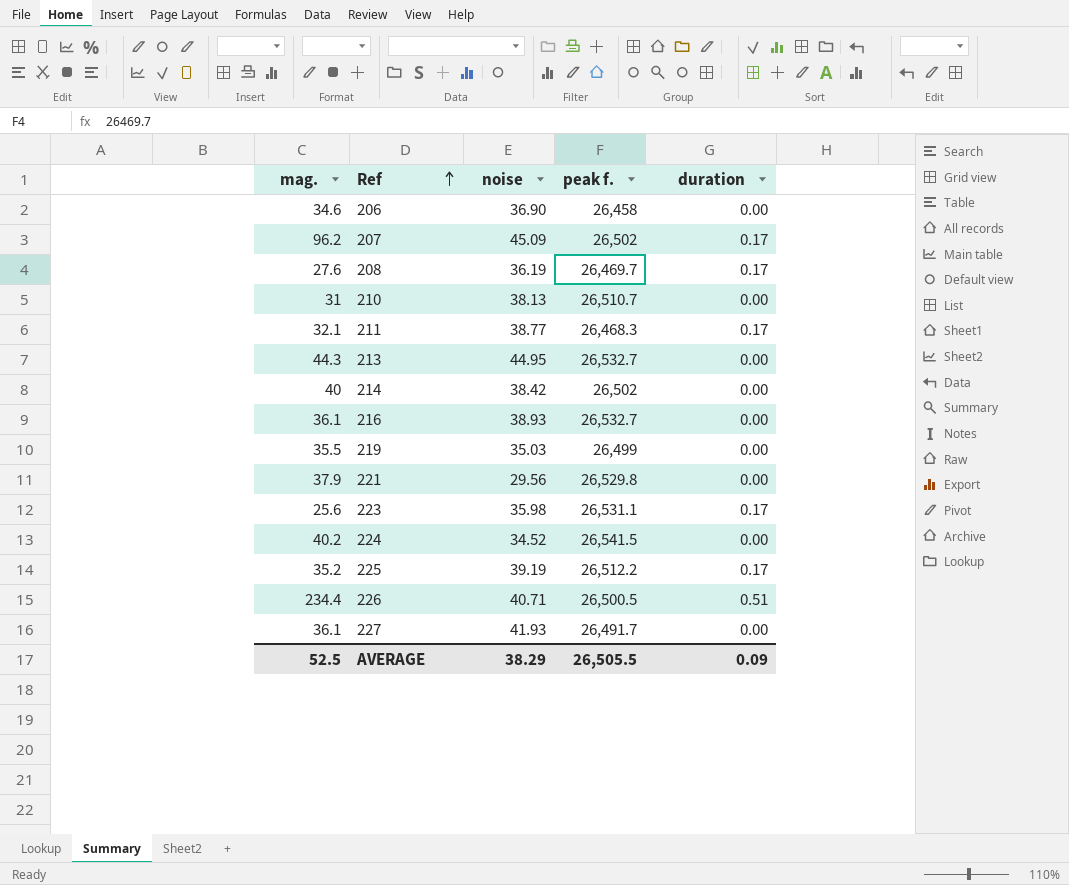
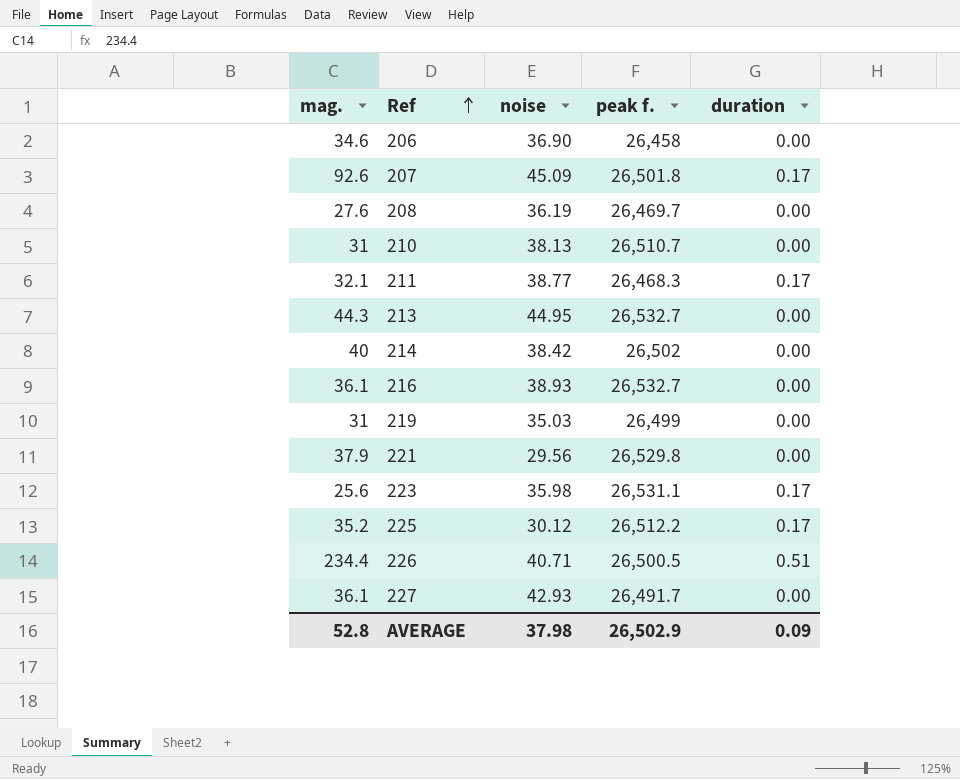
row 224: 40.2 | 34.52 | 26,541.5 | 0.00 -> none
207 | mag.: 96.2 -> 92.6
207 | peak f.: 26,502 -> 26,501.8
208 | duration: 0.17 -> 0.00
219 | mag.: 35.5 -> 31
225 | noise: 39.19 -> 30.12
227 | noise: 41.93 -> 42.93
AVERAGE | mag.: 52.5 -> 52.8
AVERAGE | noise: 38.29 -> 37.98
AVERAGE | peak f.: 26,505.5 -> 26,502.9

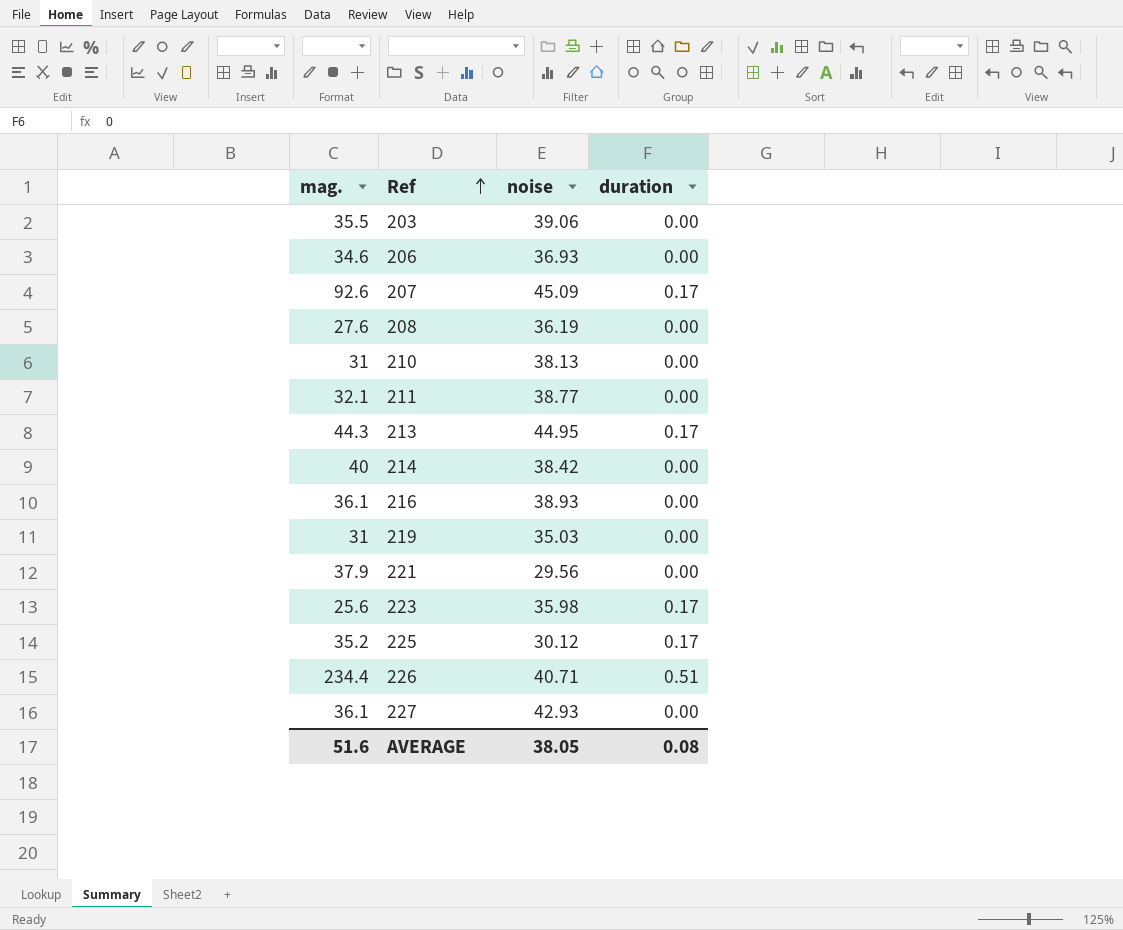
column peak f. | position: 4 -> none
row 203: none -> 35.5 | 39.06 | 0.00
206 | noise: 36.90 -> 36.93
211 | duration: 0.17 -> 0.00
213 | duration: 0.00 -> 0.17
AVERAGE | mag.: 52.8 -> 51.6
AVERAGE | noise: 37.98 -> 38.05
AVERAGE | duration: 0.09 -> 0.08

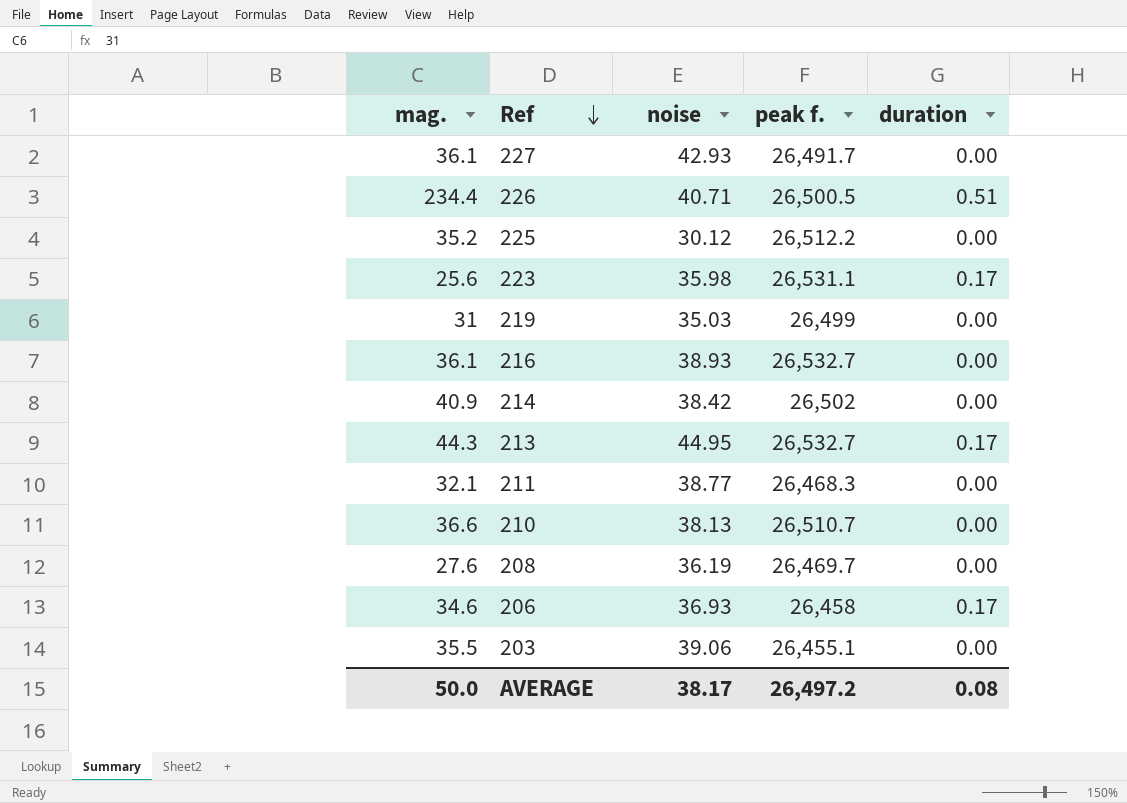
row order: Ref ascending -> Ref descending
column peak f. | position: none -> 4
row 207: 92.6 | 45.09 | 0.17 -> none
row 221: 37.9 | 29.56 | 0.00 -> none
225 | duration: 0.17 -> 0.00
214 | mag.: 40 -> 40.9
210 | mag.: 31 -> 36.6
206 | duration: 0.00 -> 0.17
AVERAGE | mag.: 51.6 -> 50.0
AVERAGE | noise: 38.05 -> 38.17

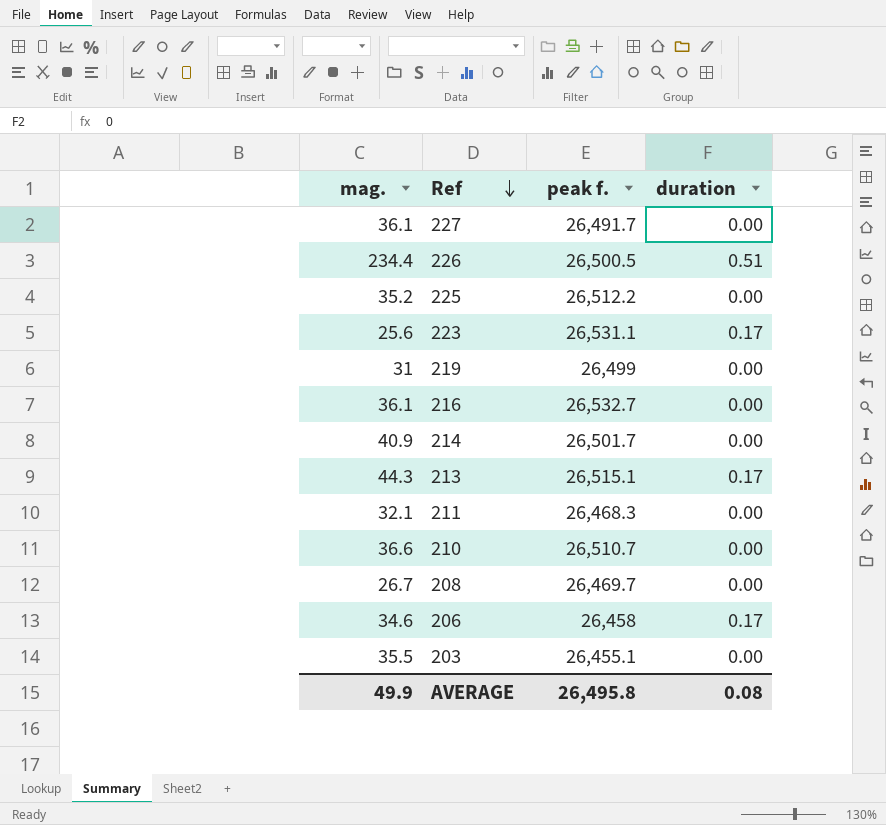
column noise | position: 3 -> none
214 | peak f.: 26,502 -> 26,501.7
213 | peak f.: 26,532.7 -> 26,515.1
208 | mag.: 27.6 -> 26.7
AVERAGE | mag.: 50.0 -> 49.9
AVERAGE | peak f.: 26,497.2 -> 26,495.8

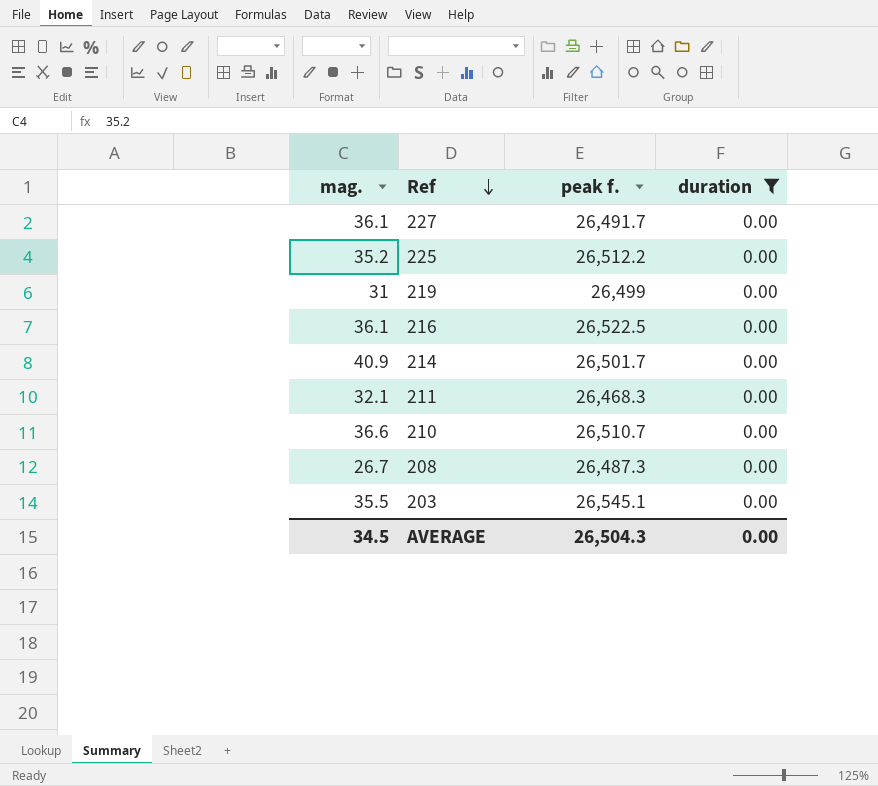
filter: none -> duration = 0.00
216 | peak f.: 26,532.7 -> 26,522.5
208 | peak f.: 26,469.7 -> 26,487.3
203 | peak f.: 26,455.1 -> 26,545.1
AVERAGE | mag.: 49.9 -> 34.5
AVERAGE | peak f.: 26,495.8 -> 26,504.3
AVERAGE | duration: 0.08 -> 0.00

